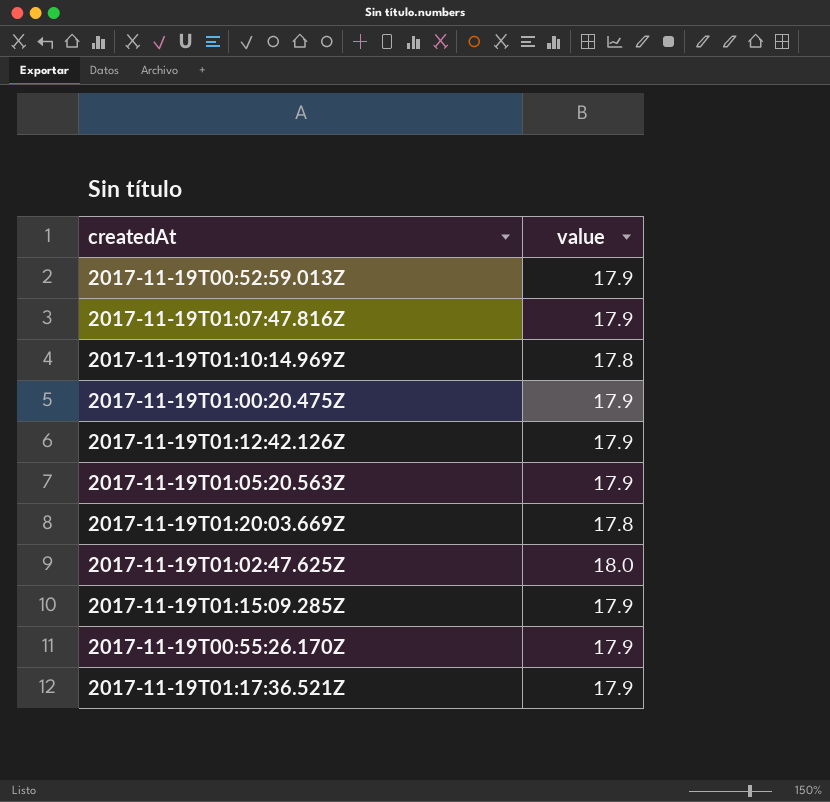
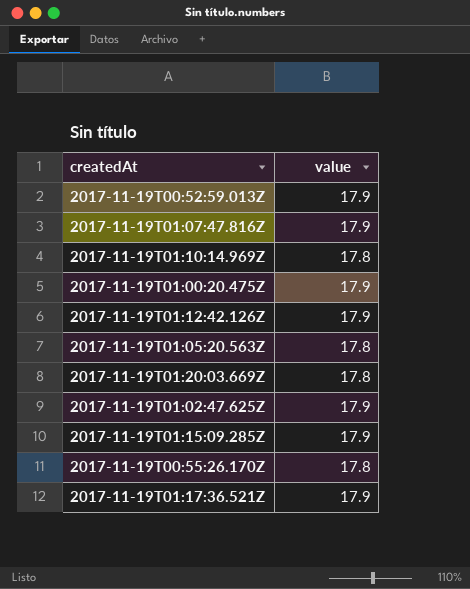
2017-11-19T01:05:20.563Z | value: 17.9 -> 17.8
2017-11-19T01:02:47.625Z | value: 18.0 -> 17.9
2017-11-19T00:55:26.170Z | value: 17.9 -> 17.8

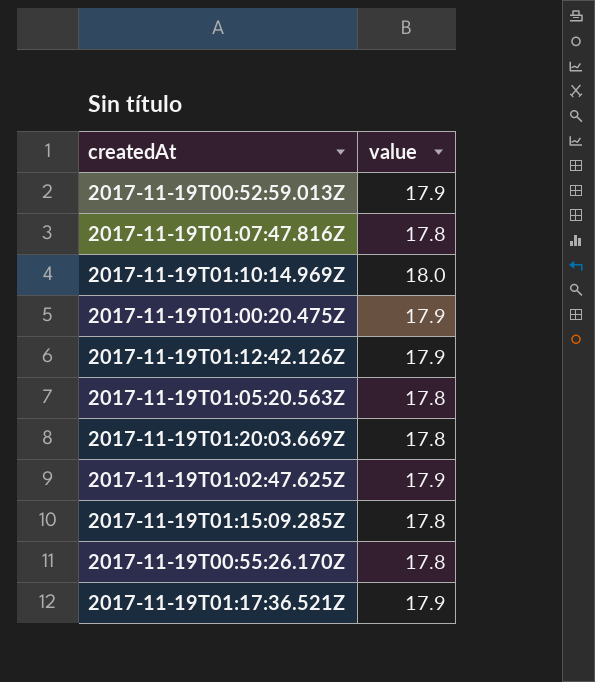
2017-11-19T01:07:47.816Z | value: 17.9 -> 17.8
2017-11-19T01:10:14.969Z | value: 17.8 -> 18.0
2017-11-19T01:15:09.285Z | value: 17.9 -> 17.8

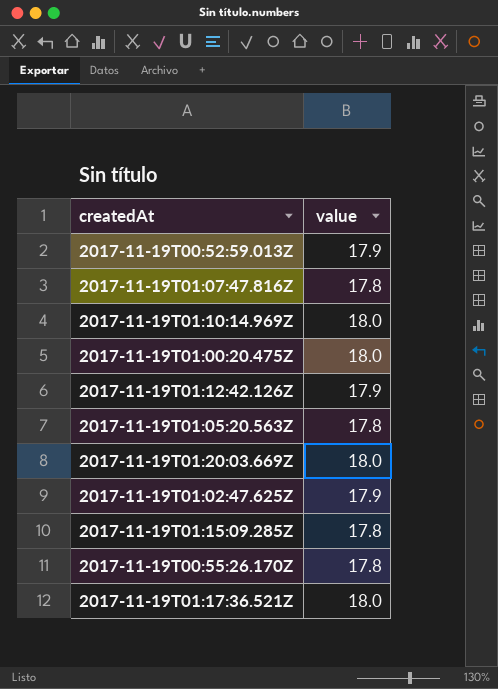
2017-11-19T01:00:20.475Z | value: 17.9 -> 18.0
2017-11-19T01:20:03.669Z | value: 17.8 -> 18.0
2017-11-19T01:17:36.521Z | value: 17.9 -> 18.0

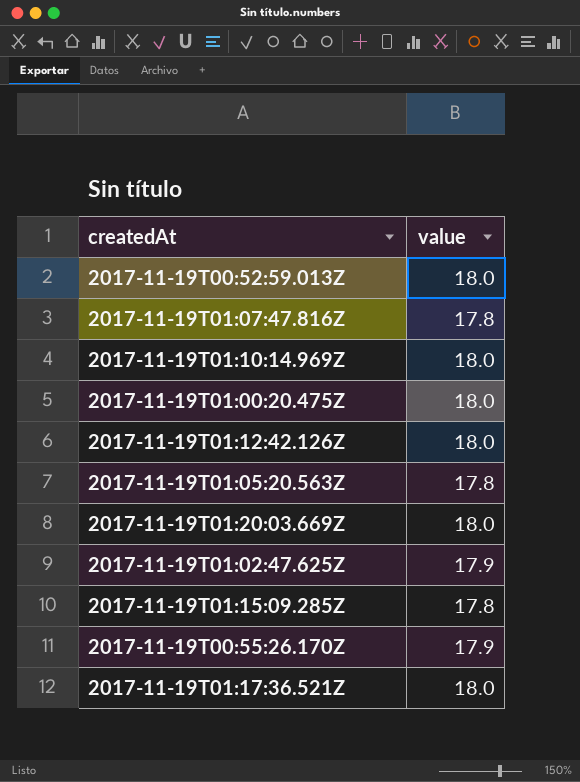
2017-11-19T00:52:59.013Z | value: 17.9 -> 18.0
2017-11-19T01:12:42.126Z | value: 17.9 -> 18.0
2017-11-19T00:55:26.170Z | value: 17.8 -> 17.9

